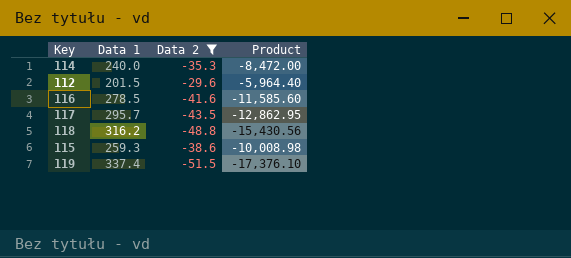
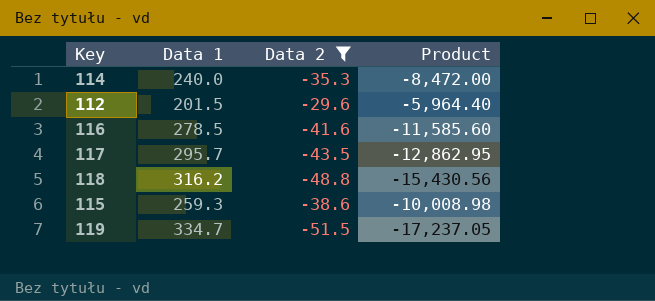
119 | Data 1: 337.4 -> 334.7
119 | Product: -17,376.10 -> -17,237.05

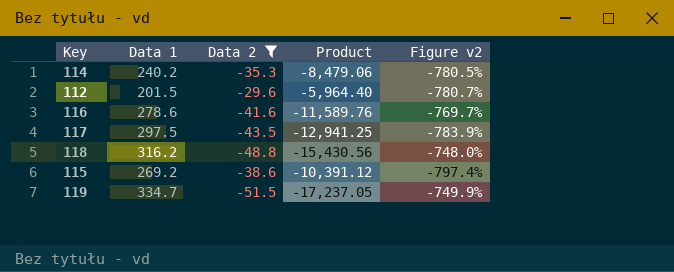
column Figure v2 | formula: none -> ([Data 1] - [Data 2]) / [Data 2]
114 | Data 1: 240.0 -> 240.2
114 | Product: -8,472.00 -> -8,479.06
116 | Data 1: 278.5 -> 278.6
116 | Product: -11,585.60 -> -11,589.76
117 | Data 1: 295.7 -> 297.5
117 | Product: -12,862.95 -> -12,941.25
115 | Data 1: 259.3 -> 269.2
115 | Product: -10,008.98 -> -10,391.12

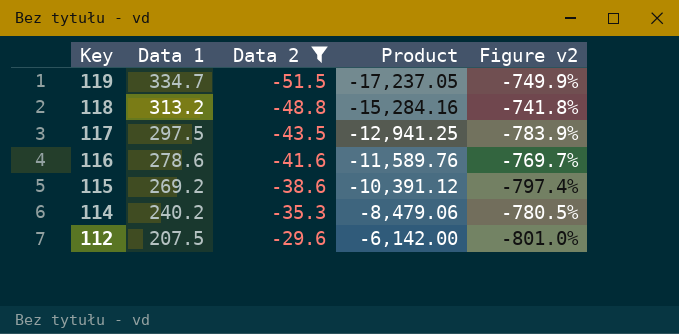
row order: none -> Key descending
118 | Data 1: 316.2 -> 313.2
118 | Product: -15,430.56 -> -15,284.16
118 | Figure v2: -748.0% -> -741.8%
112 | Data 1: 201.5 -> 207.5
112 | Product: -5,964.40 -> -6,142.00
112 | Figure v2: -780.7% -> -801.0%

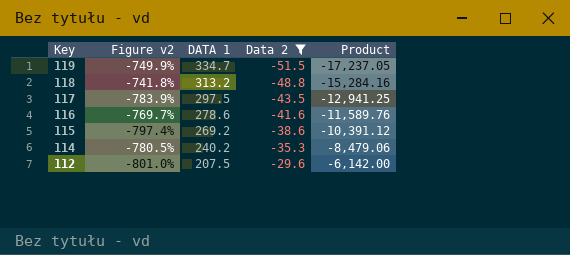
column Figure v2 | position: 5 -> 2
column name: Data 1 -> DATA 1

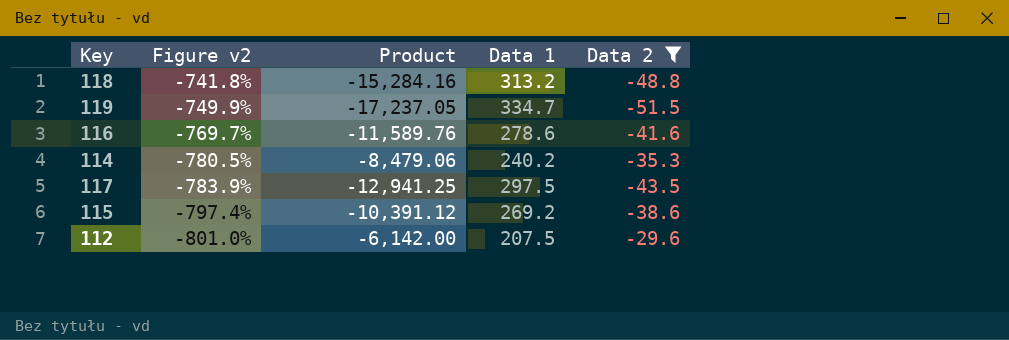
row order: Key descending -> Figure v2 descending
column Product | position: 5 -> 3
column name: DATA 1 -> Data 1

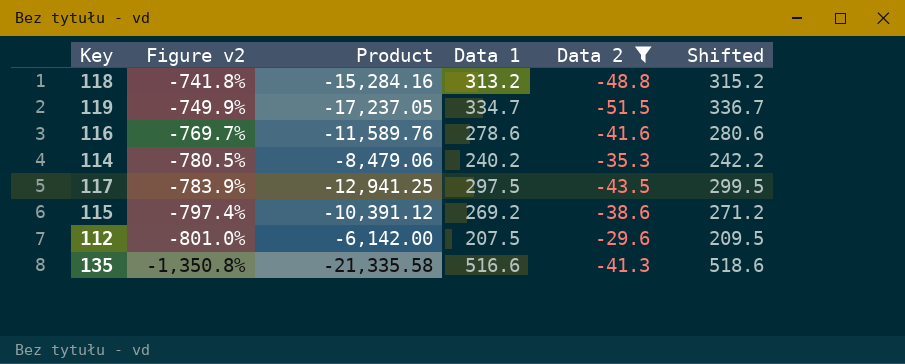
column Shifted | formula: none -> [Data 1] + 2
row 135: none -> -1,350.8% | -21,335.58 | 516.6 | -41.3 | 518.6

